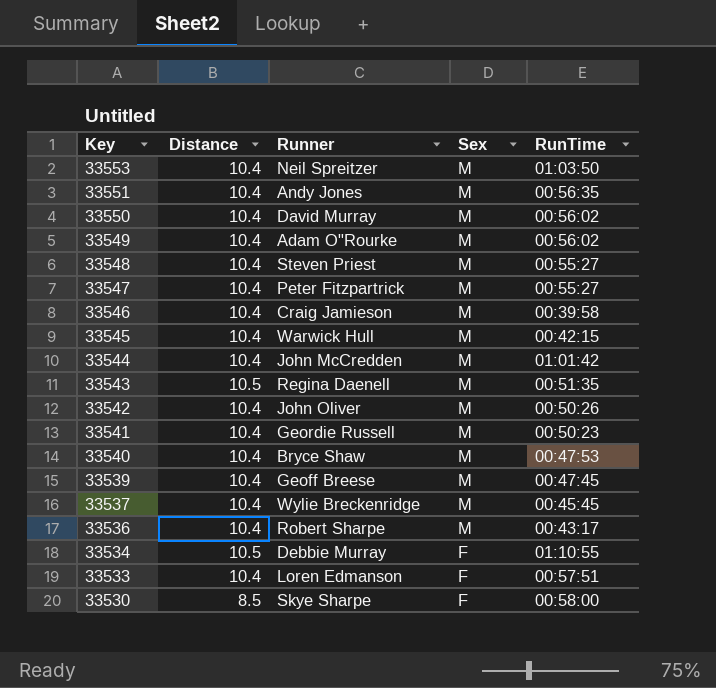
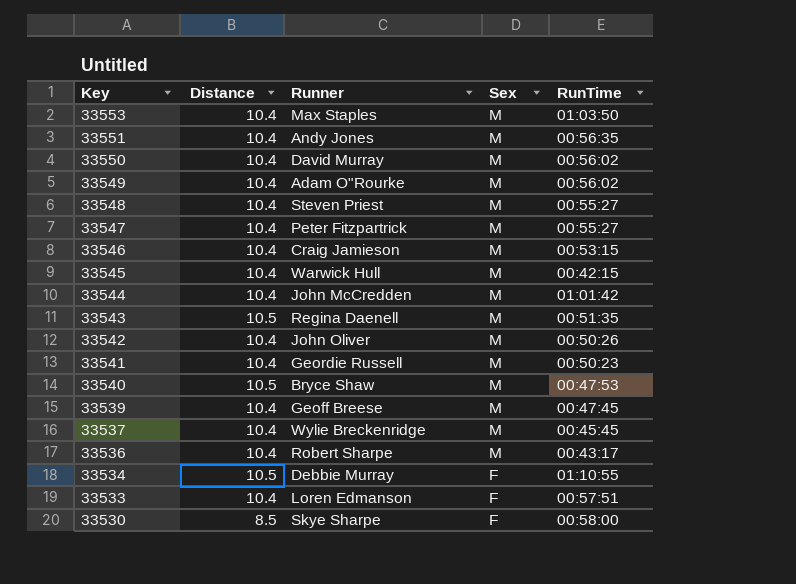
33553 | Runner: Neil Spreitzer -> Max Staples
33546 | RunTime: 00:39:58 -> 00:53:15
33540 | Distance: 10.4 -> 10.5

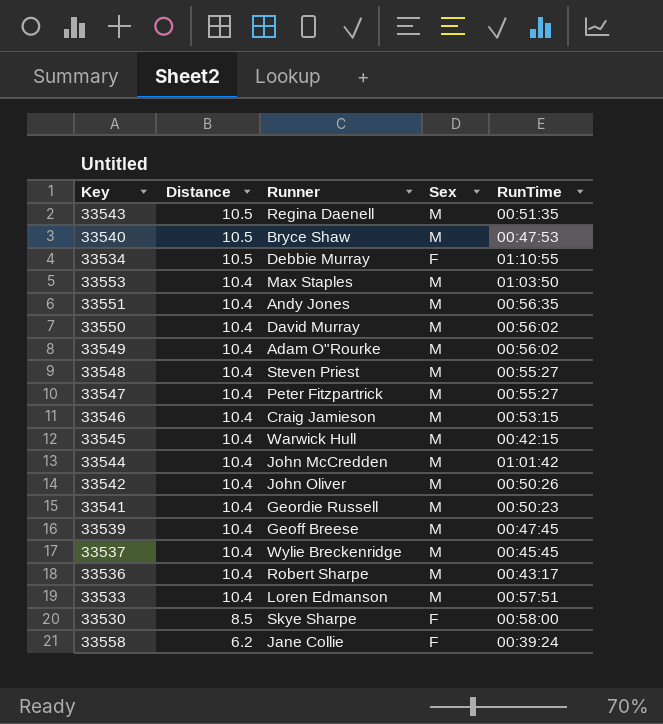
row order: Key descending -> Distance descending
33533 | Sex: F -> M
row 33558: none -> 6.2 | Jane Collie | F | 00:39:24

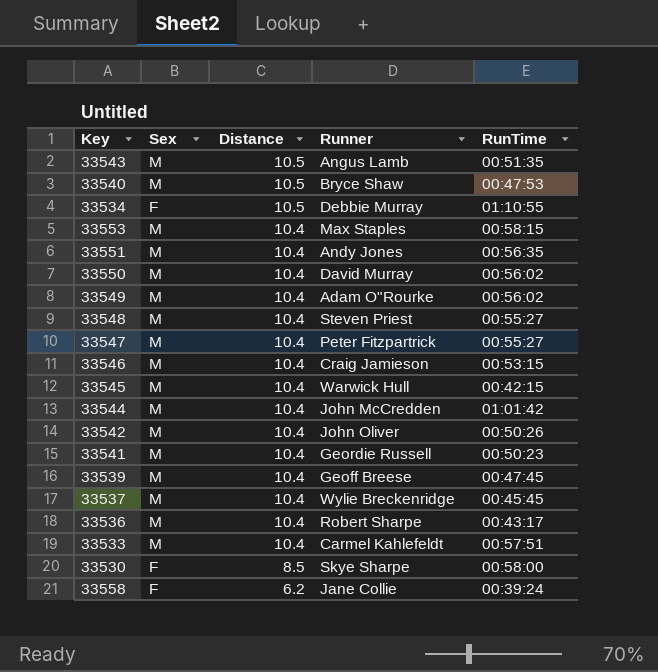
column Sex | position: 4 -> 2
33543 | Runner: Regina Daenell -> Angus Lamb
33553 | RunTime: 01:03:50 -> 00:58:15
33533 | Runner: Loren Edmanson -> Carmel Kahlefeldt

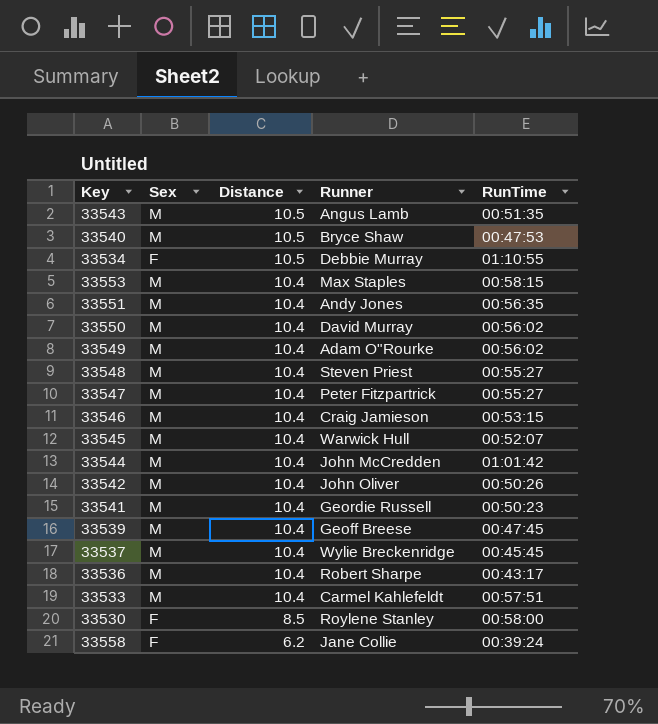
33545 | RunTime: 00:42:15 -> 00:52:07
33530 | Runner: Skye Sharpe -> Roylene Stanley

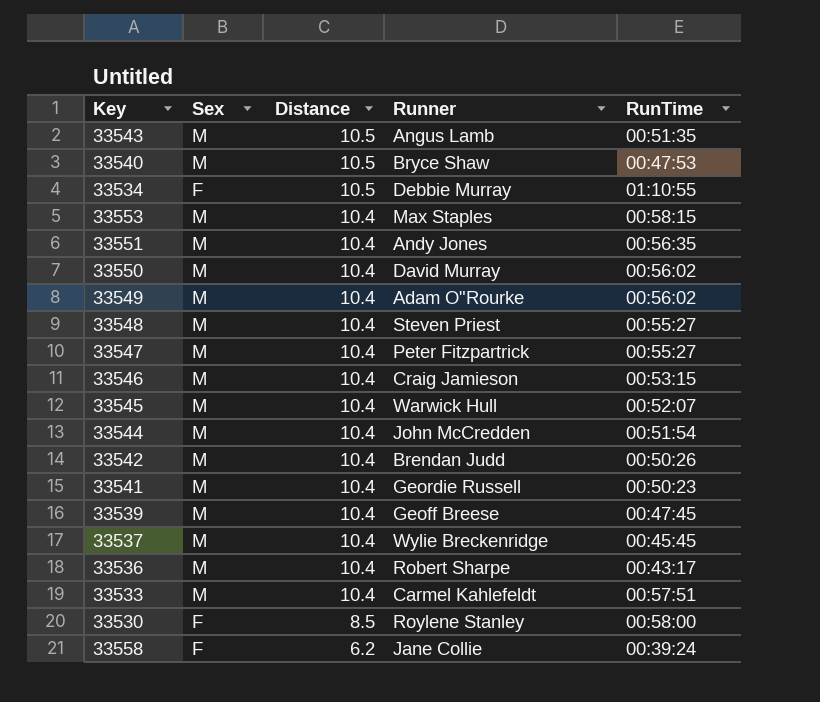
33544 | RunTime: 01:01:42 -> 00:51:54
33542 | Runner: John Oliver -> Brendan Judd

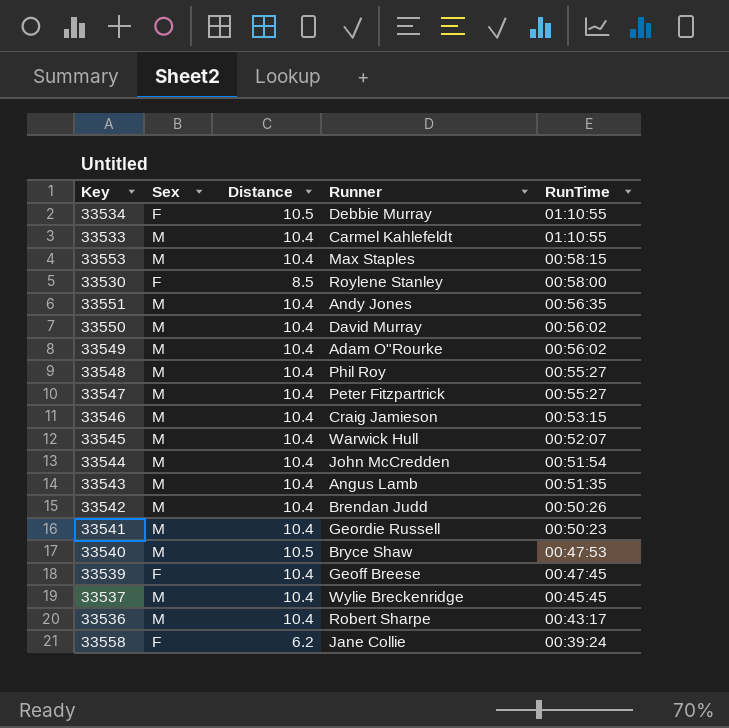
row order: Distance descending -> RunTime descending
33533 | RunTime: 00:57:51 -> 01:10:55
33548 | Runner: Steven Priest -> Phil Roy
33543 | Distance: 10.5 -> 10.4
33539 | Sex: M -> F

